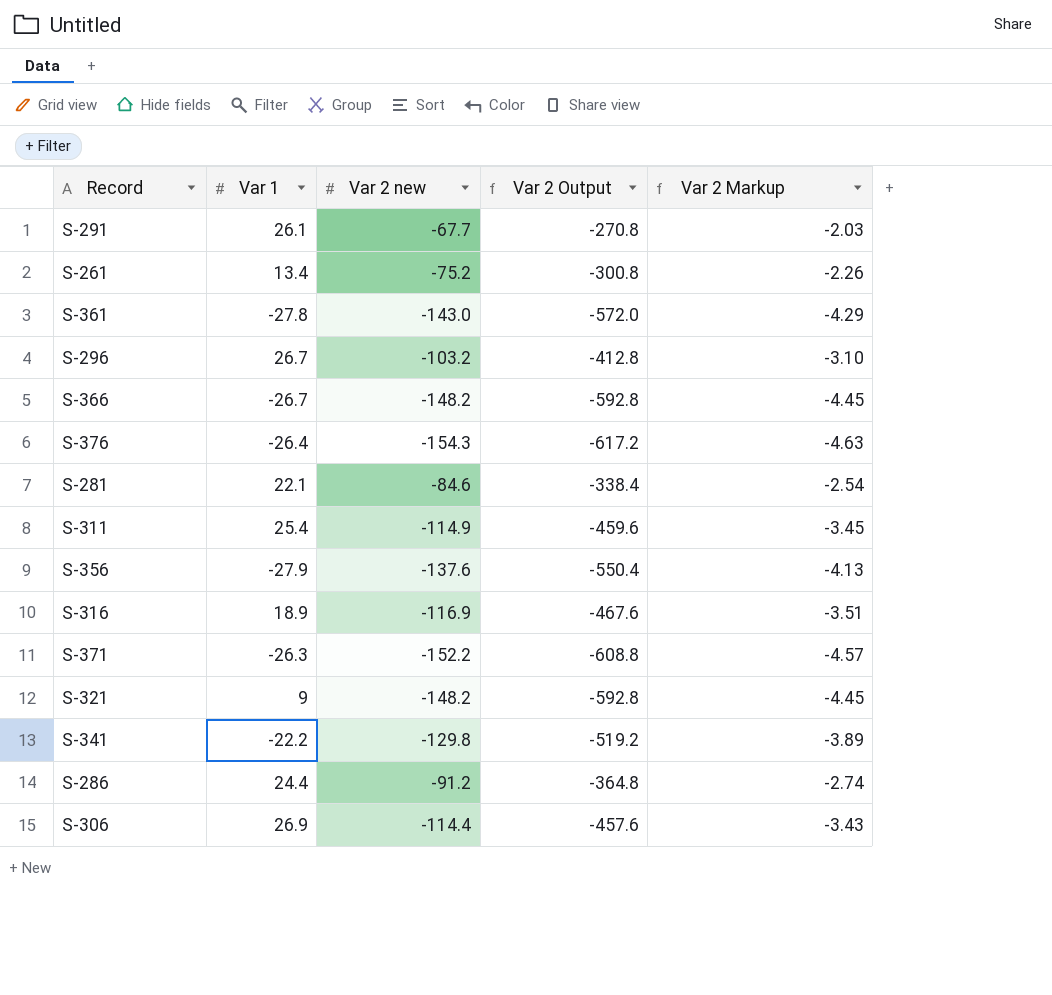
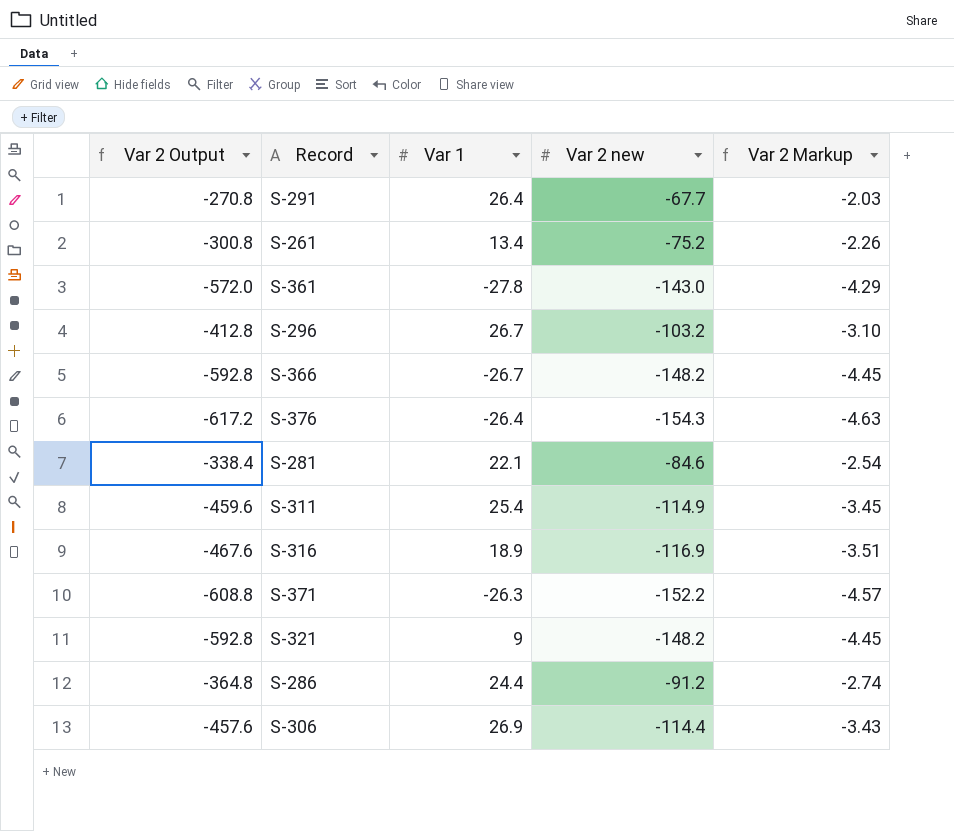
column Var 2 Output | position: 4 -> 1
row S-356: -27.9 | -137.6 | -550.4 | -4.13 -> none
row S-341: -22.2 | -129.8 | -519.2 | -3.89 -> none
S-291 | Var 1: 26.1 -> 26.4

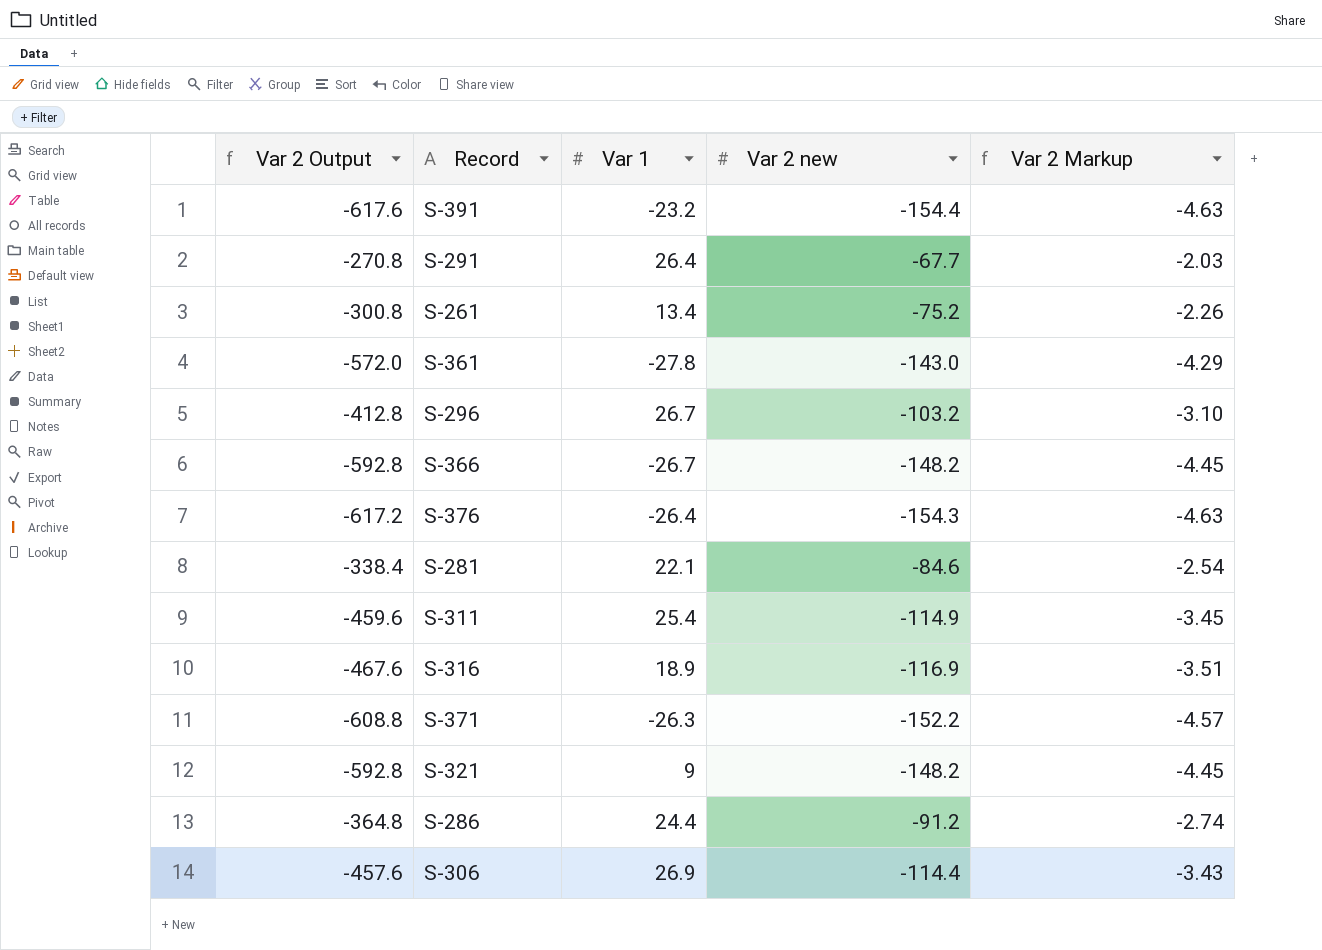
row S-391: none -> -617.6 | -23.2 | -154.4 | -4.63

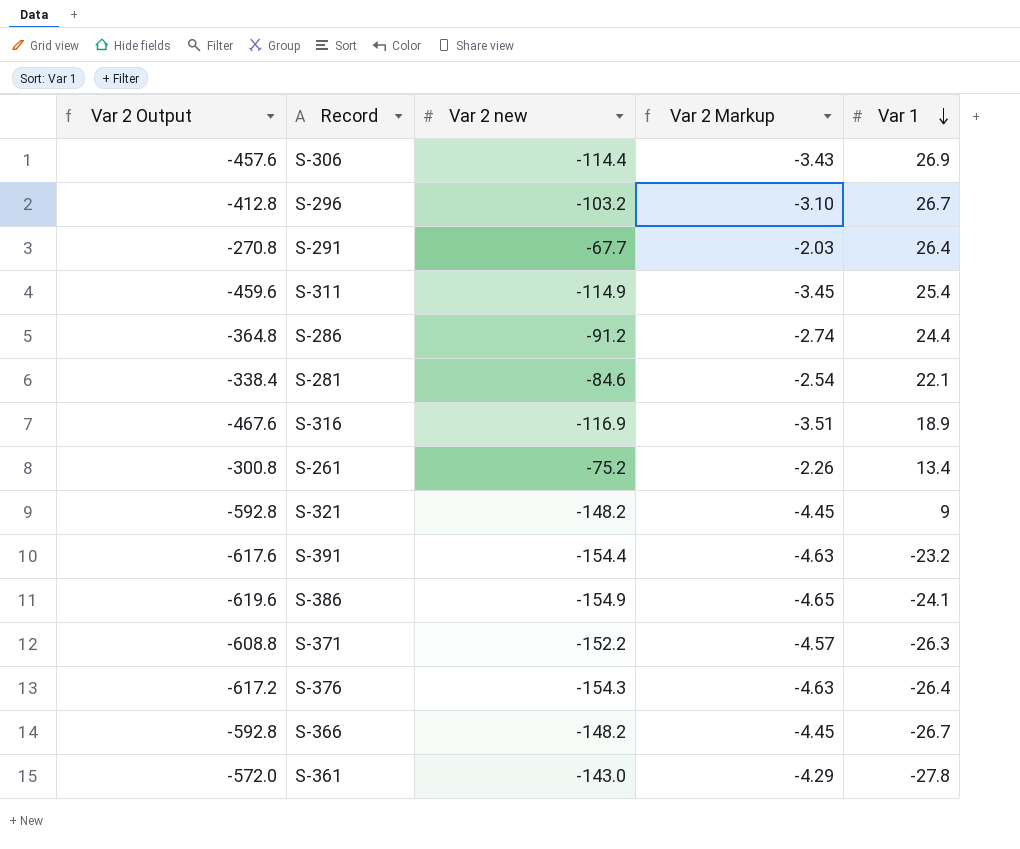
row order: none -> Var 1 descending
column Var 1 | position: 3 -> 5
row S-386: none -> -619.6 | -154.9 | -4.65 | -24.1

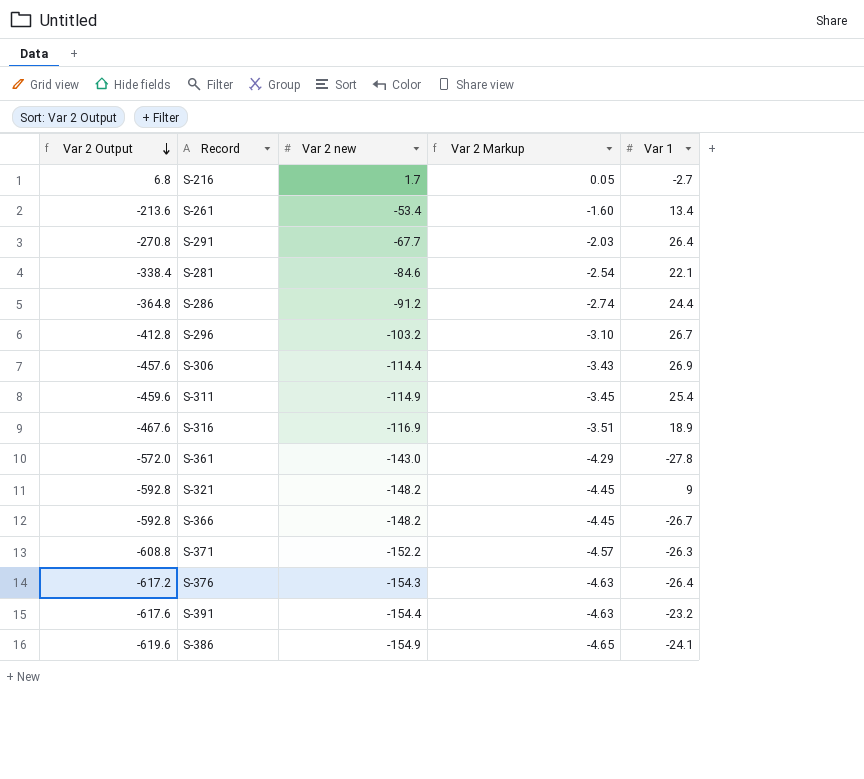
row order: Var 1 descending -> Var 2 Output descending
row S-216: none -> 6.8 | 1.7 | 0.05 | -2.7
S-261 | Var 2 Output: -300.8 -> -213.6
S-261 | Var 2 new: -75.2 -> -53.4
S-261 | Var 2 Markup: -2.26 -> -1.60

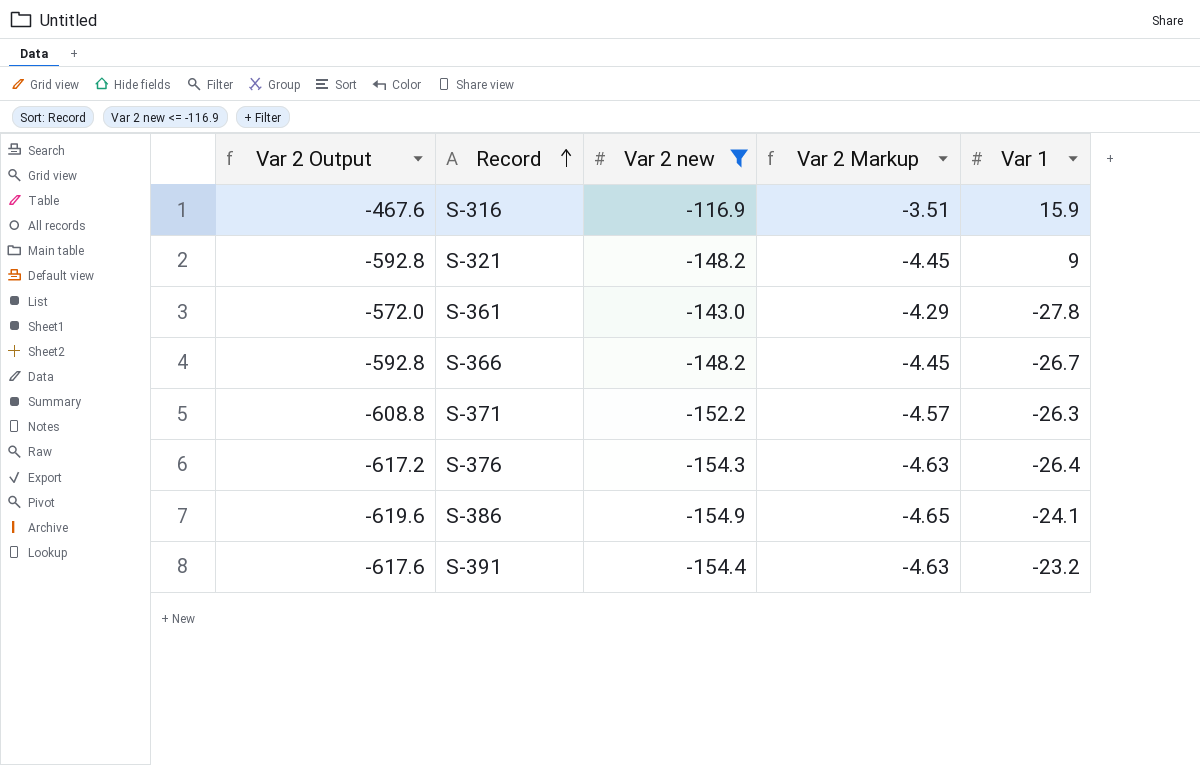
filter: none -> Var 2 new <= -116.9
row order: Var 2 Output descending -> Record ascending
S-316 | Var 1: 18.9 -> 15.9

